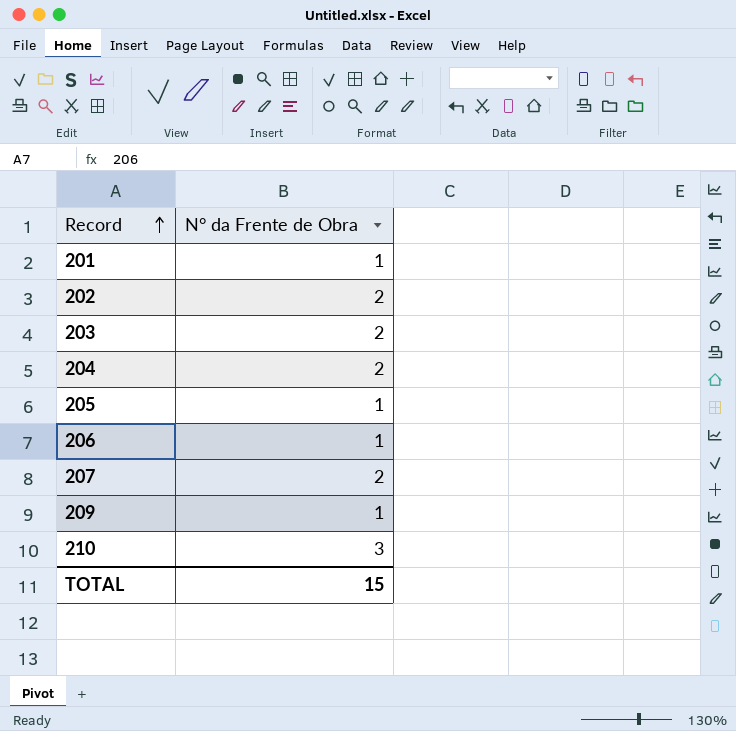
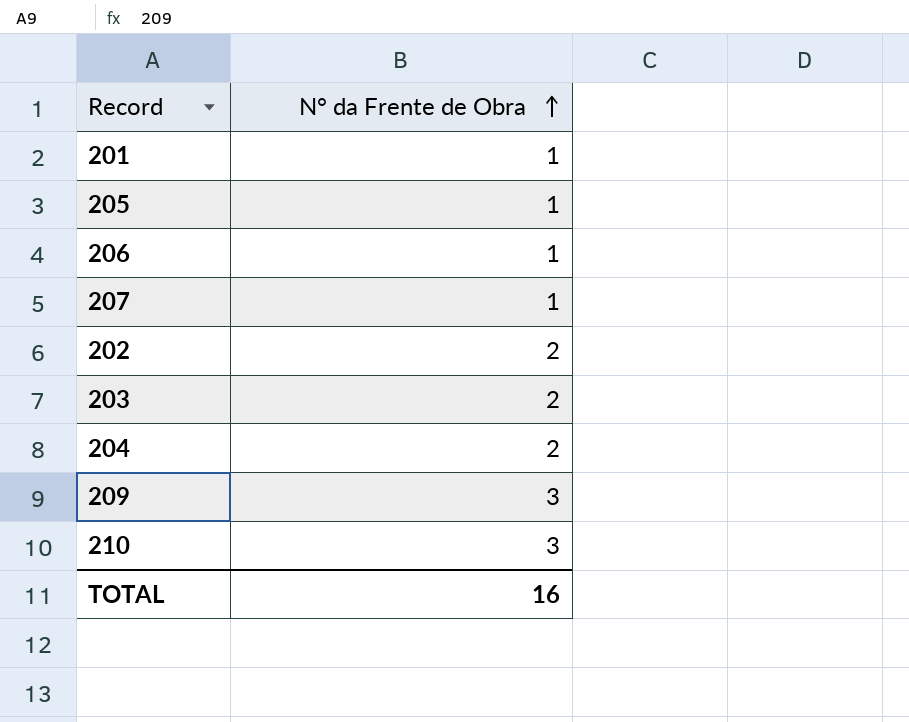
row order: Record ascending -> N° da Frente de Obra ascending
207 | N° da Frente de Obra: 2 -> 1
209 | N° da Frente de Obra: 1 -> 3
TOTAL | N° da Frente de Obra: 15 -> 16

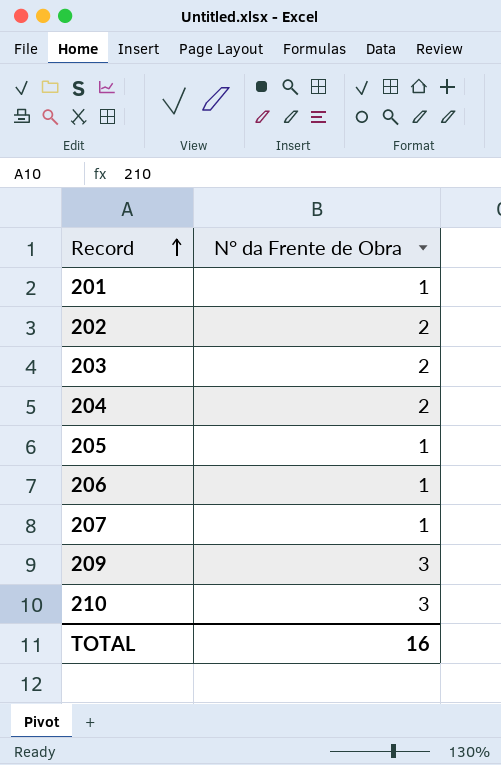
row order: N° da Frente de Obra ascending -> Record ascending

